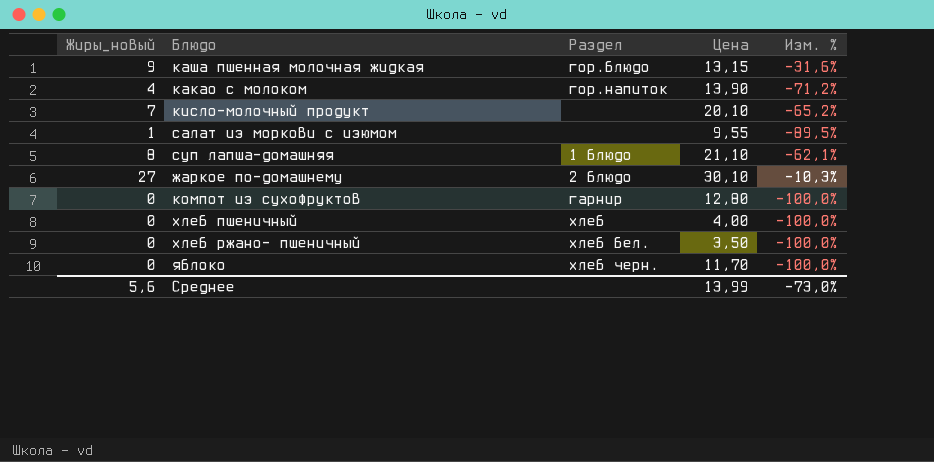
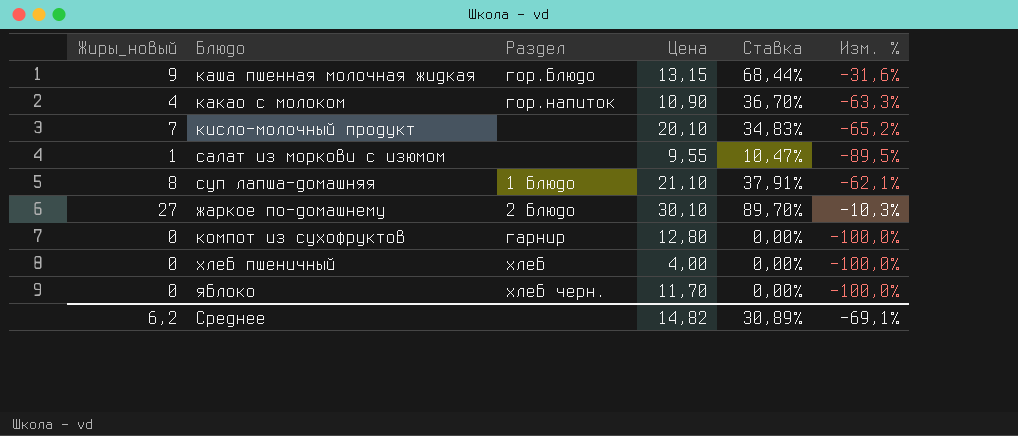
column Ставка | formula: none -> [Жиры_новый] / [Цена]
row хлеб ржано- пшеничный: 0 | хлеб бел. | 3,50 | -100,0% -> none
какао с молоком | Цена: 13,90 -> 10,90
какао с молоком | Изм. %: -71,2% -> -63,3%
Среднее | Жиры_новый: 5,6 -> 6,2
Среднее | Цена: 13,99 -> 14,82
Среднее | Изм. %: -73,0% -> -69,1%

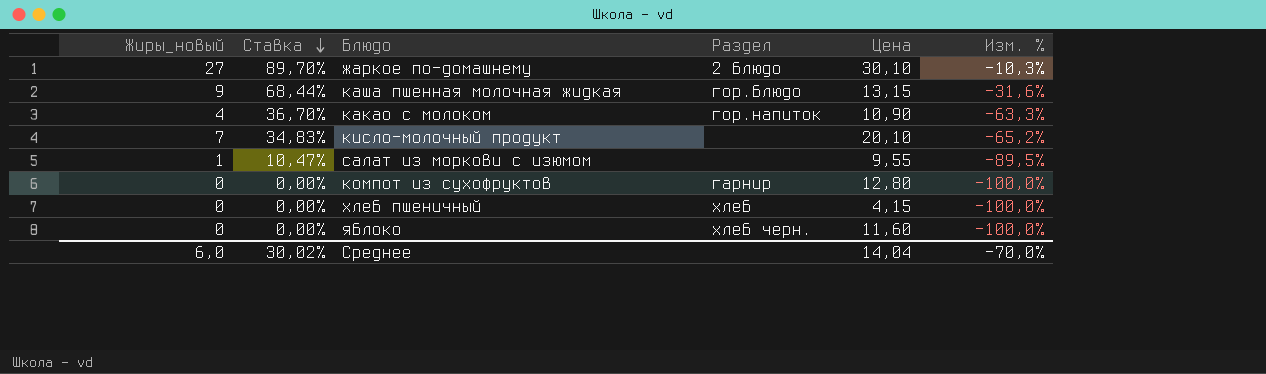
row order: none -> Ставка descending
column Ставка | position: 5 -> 2
row суп лапша-домашняя: 8 | 1 блюдо | 21,10 | 37,91% | -62,1% -> none
хлеб пшеничный | Цена: 4,00 -> 4,15
яблоко | Цена: 11,70 -> 11,60
Среднее | Жиры_новый: 6,2 -> 6,0
Среднее | Ставка: 30,89% -> 30,02%
Среднее | Цена: 14,82 -> 14,04
Среднее | Изм. %: -69,1% -> -70,0%

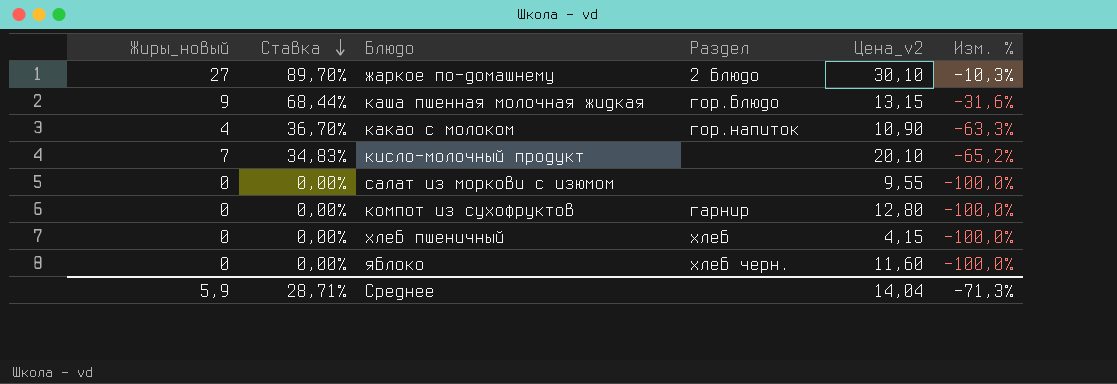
column name: Цена -> Цена_v2
салат из моркови с изюмом | Жиры_новый: 1 -> 0
салат из моркови с изюмом | Ставка: 10,47% -> 0,00%
салат из моркови с изюмом | Изм. %: -89,5% -> -100,0%
Среднее | Жиры_новый: 6,0 -> 5,9
Среднее | Ставка: 30,02% -> 28,71%
Среднее | Изм. %: -70,0% -> -71,3%

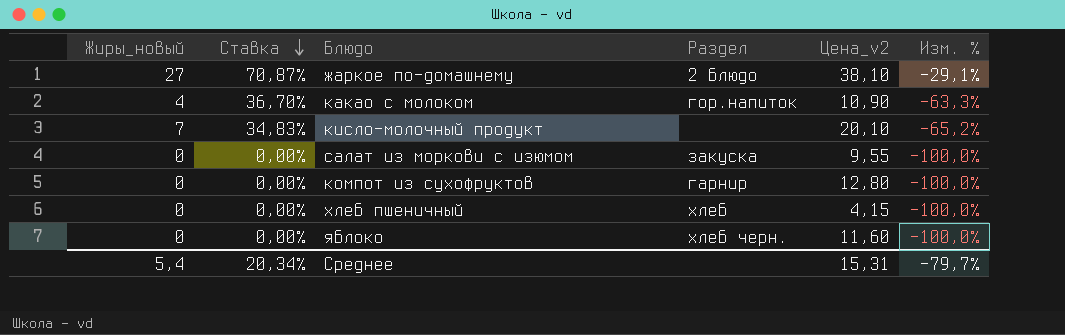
row каша пшенная молочная жидкая: 9 | 68,44% | гор.блюдо | 13,15 | -31,6% -> none
жаркое по-домашнему | Ставка: 89,70% -> 70,87%
жаркое по-домашнему | Цена_v2: 30,10 -> 38,10
жаркое по-домашнему | Изм. %: -10,3% -> -29,1%
салат из моркови с изюмом | Раздел: none -> закуска
Среднее | Жиры_новый: 5,9 -> 5,4
Среднее | Ставка: 28,71% -> 20,34%
Среднее | Цена_v2: 14,04 -> 15,31
Среднее | Изм. %: -71,3% -> -79,7%

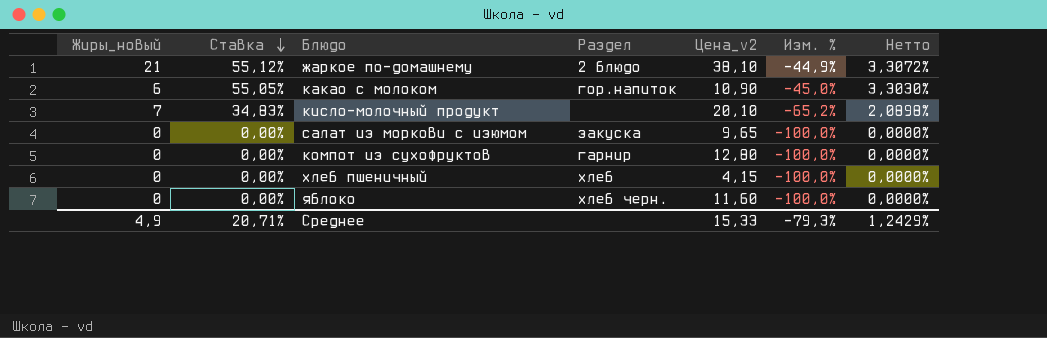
column Нетто | formula: none -> [Ставка] * 0,06
жаркое по-домашнему | Жиры_новый: 27 -> 21
жаркое по-домашнему | Ставка: 70,87% -> 55,12%
жаркое по-домашнему | Изм. %: -29,1% -> -44,9%
какао с молоком | Жиры_новый: 4 -> 6
какао с молоком | Ставка: 36,70% -> 55,05%
какао с молоком | Изм. %: -63,3% -> -45,0%
салат из моркови с изюмом | Цена_v2: 9,55 -> 9,65
Среднее | Жиры_новый: 5,4 -> 4,9
Среднее | Ставка: 20,34% -> 20,71%
Среднее | Цена_v2: 15,31 -> 15,33
Среднее | Изм. %: -79,7% -> -79,3%

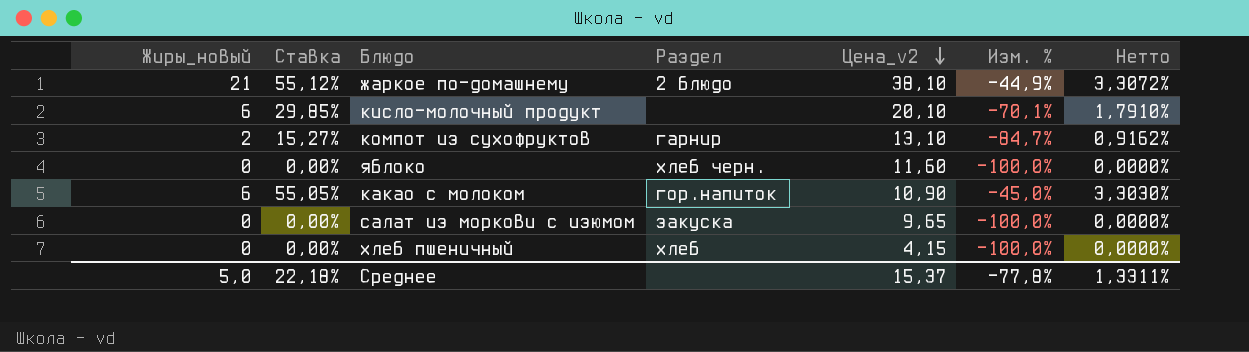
row order: Ставка descending -> Цена_v2 descending
кисло-молочный продукт | Жиры_новый: 7 -> 6
кисло-молочный продукт | Ставка: 34,83% -> 29,85%
кисло-молочный продукт | Изм. %: -65,2% -> -70,1%
кисло-молочный продукт | Нетто: 2,0898% -> 1,7910%
компот из сухофруктов | Жиры_новый: 0 -> 2
компот из сухофруктов | Ставка: 0,00% -> 15,27%
компот из сухофруктов | Цена_v2: 12,80 -> 13,10
компот из сухофруктов | Изм. %: -100,0% -> -84,7%
компот из сухофруктов | Нетто: 0,0000% -> 0,9162%
Среднее | Жиры_новый: 4,9 -> 5,0
Среднее | Ставка: 20,71% -> 22,18%
Среднее | Цена_v2: 15,33 -> 15,37
Среднее | Изм. %: -79,3% -> -77,8%
Среднее | Нетто: 1,2429% -> 1,3311%

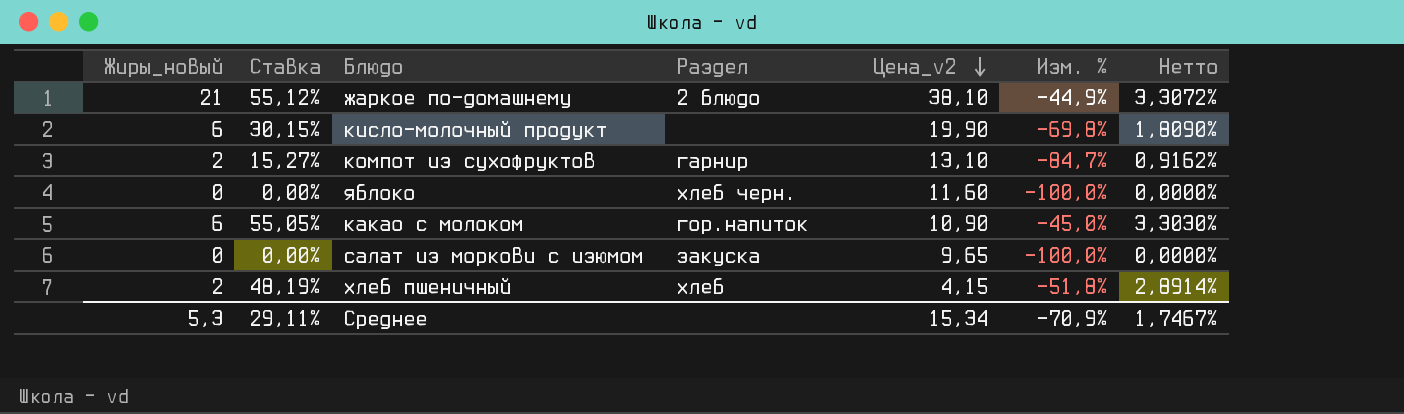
кисло-молочный продукт | Ставка: 29,85% -> 30,15%
кисло-молочный продукт | Цена_v2: 20,10 -> 19,90
кисло-молочный продукт | Изм. %: -70,1% -> -69,8%
кисло-молочный продукт | Нетто: 1,7910% -> 1,8090%
хлеб пшеничный | Жиры_новый: 0 -> 2
хлеб пшеничный | Ставка: 0,00% -> 48,19%
хлеб пшеничный | Изм. %: -100,0% -> -51,8%
хлеб пшеничный | Нетто: 0,0000% -> 2,8914%
Среднее | Жиры_новый: 5,0 -> 5,3
Среднее | Ставка: 22,18% -> 29,11%
Среднее | Цена_v2: 15,37 -> 15,34
Среднее | Изм. %: -77,8% -> -70,9%
Среднее | Нетто: 1,3311% -> 1,7467%

